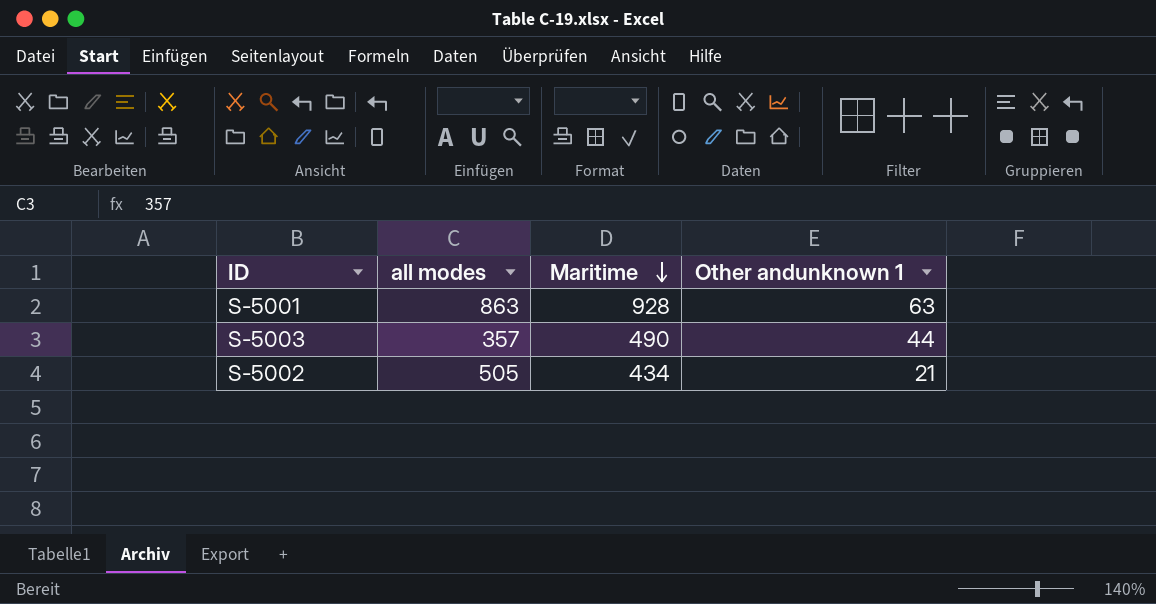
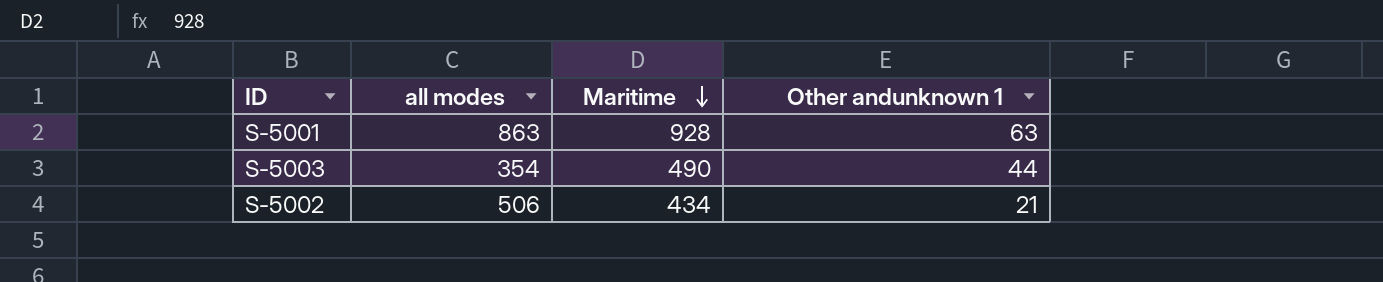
S-5003 | all modes: 357 -> 354
S-5002 | all modes: 505 -> 506

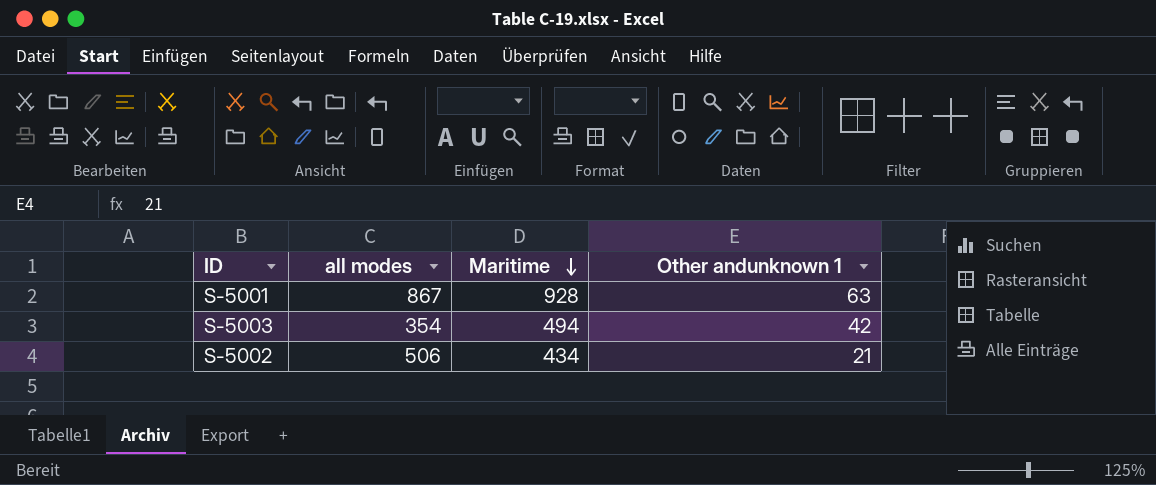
S-5001 | all modes: 863 -> 867
S-5003 | Maritime: 490 -> 494
S-5003 | Other andunknown 1: 44 -> 42

